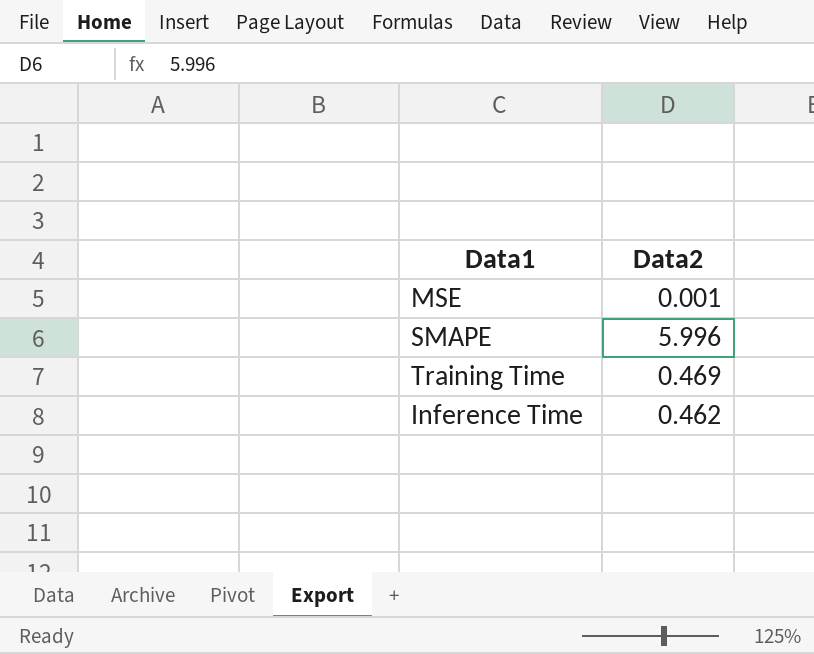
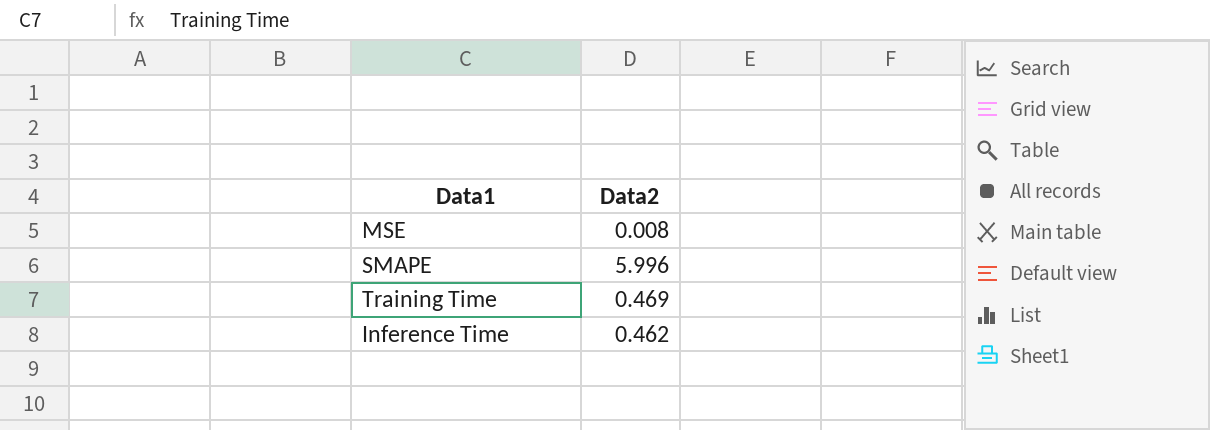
MSE | Data2: 0.001 -> 0.008

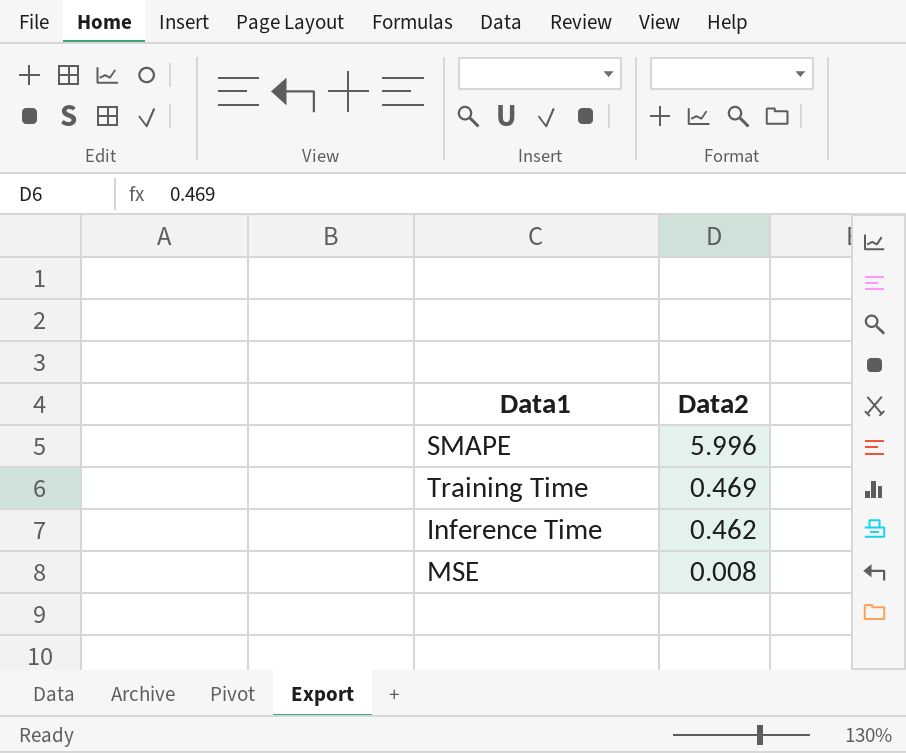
row order: none -> Data2 descending

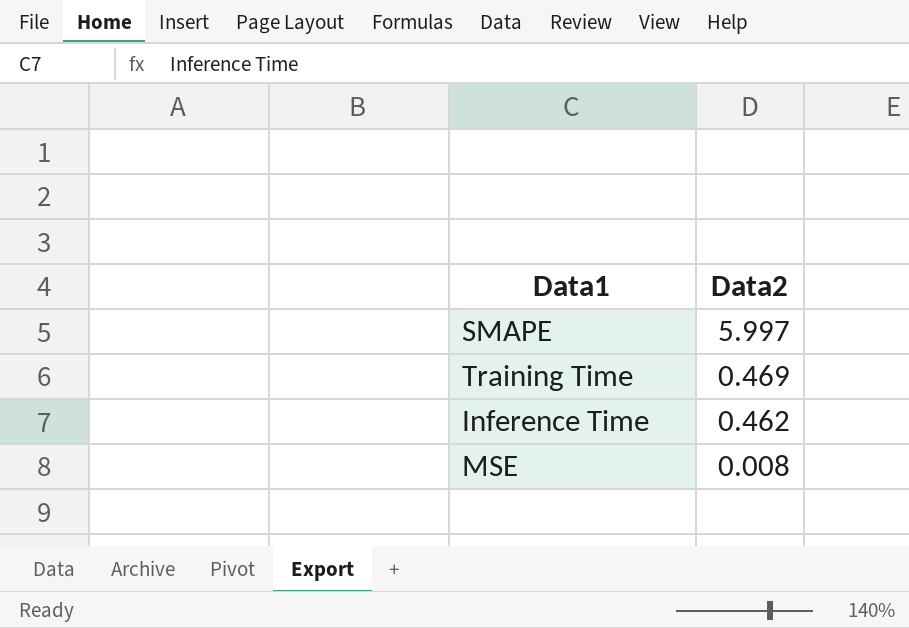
SMAPE | Data2: 5.996 -> 5.997

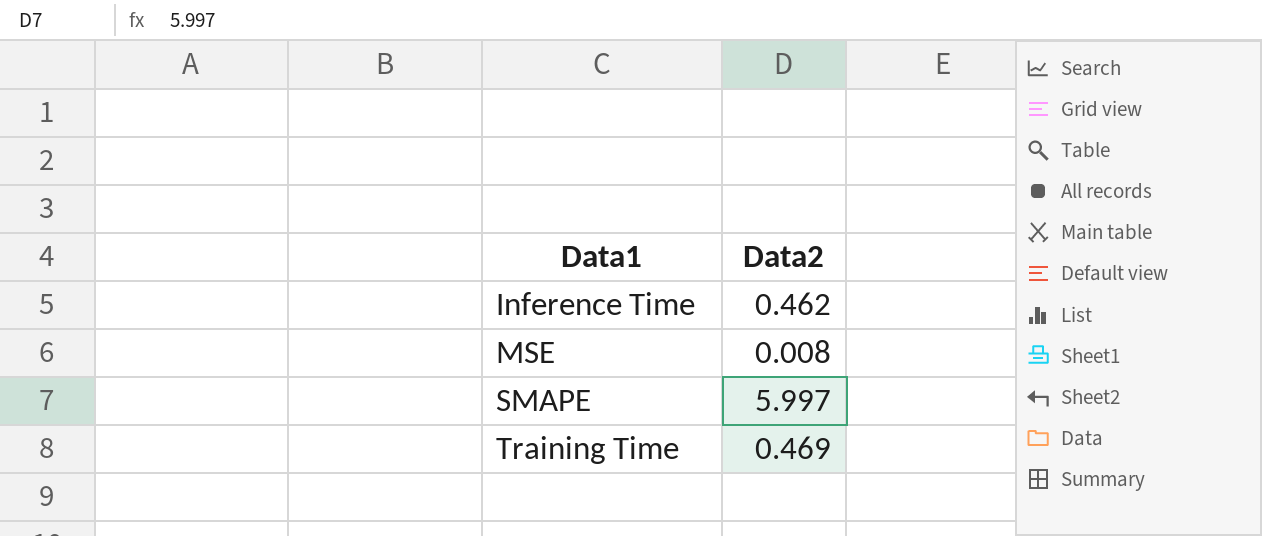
row order: Data2 descending -> Data1 ascending

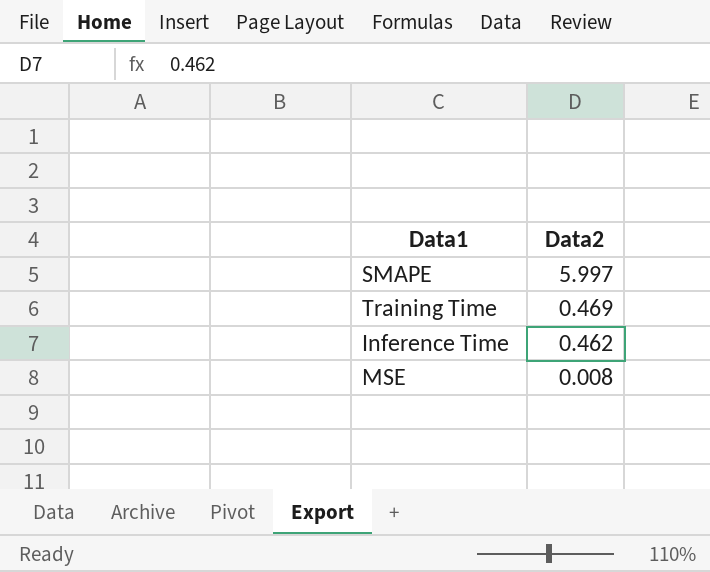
row order: Data1 ascending -> Data2 descending

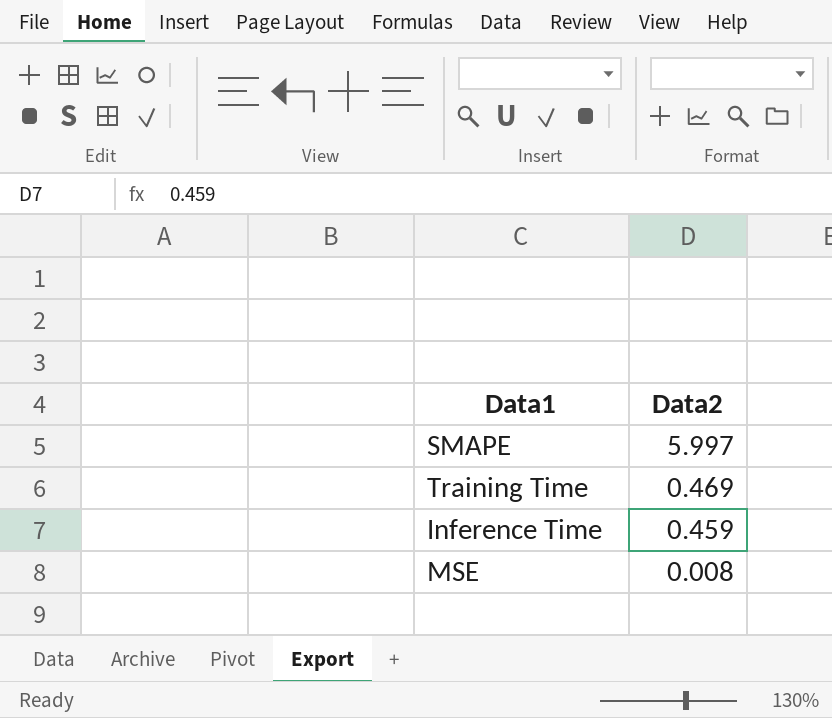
Inference Time | Data2: 0.462 -> 0.459

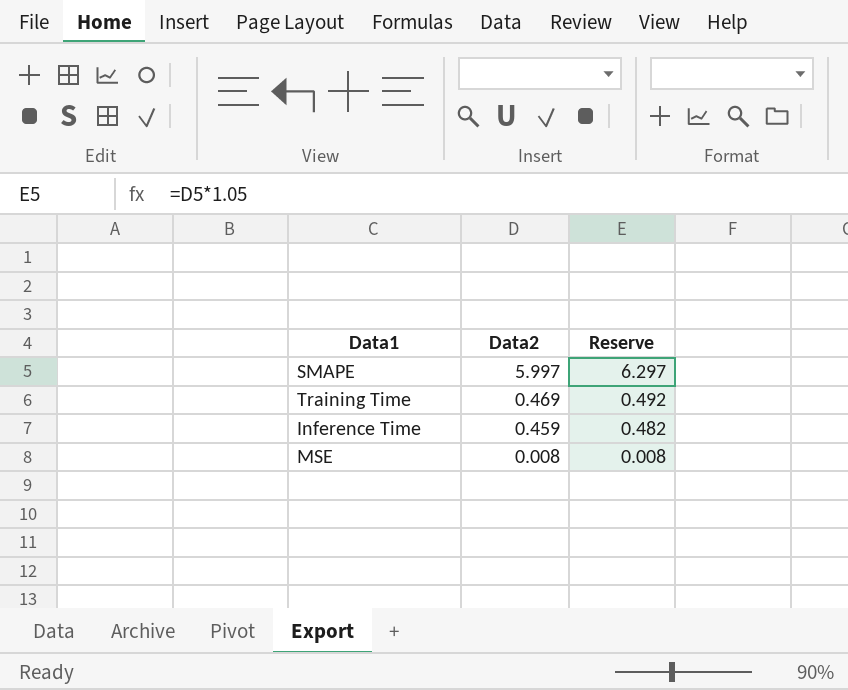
column Reserve | formula: none -> [Data2] * 1.05

